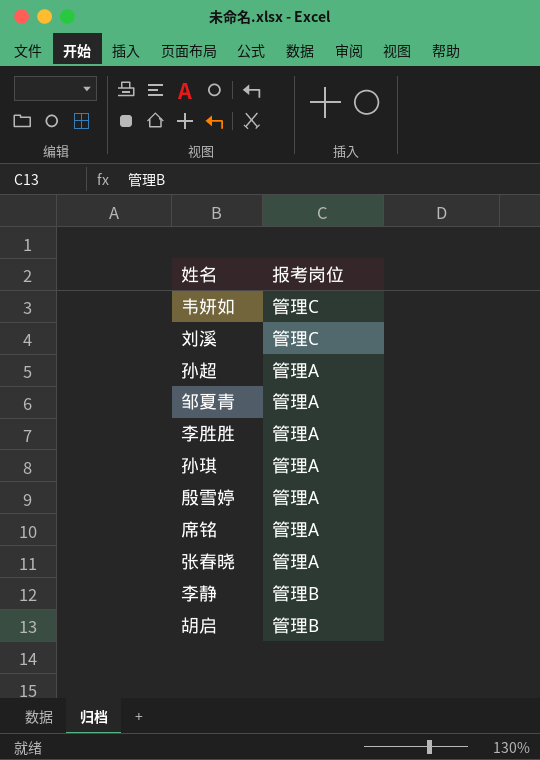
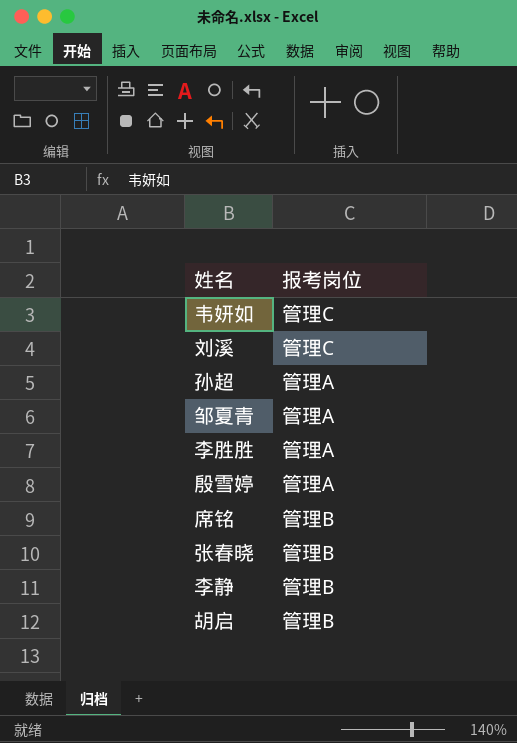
row 孙琪: 管理A -> none
席铭 | 报考岗位: 管理A -> 管理B
张春晓 | 报考岗位: 管理A -> 管理B

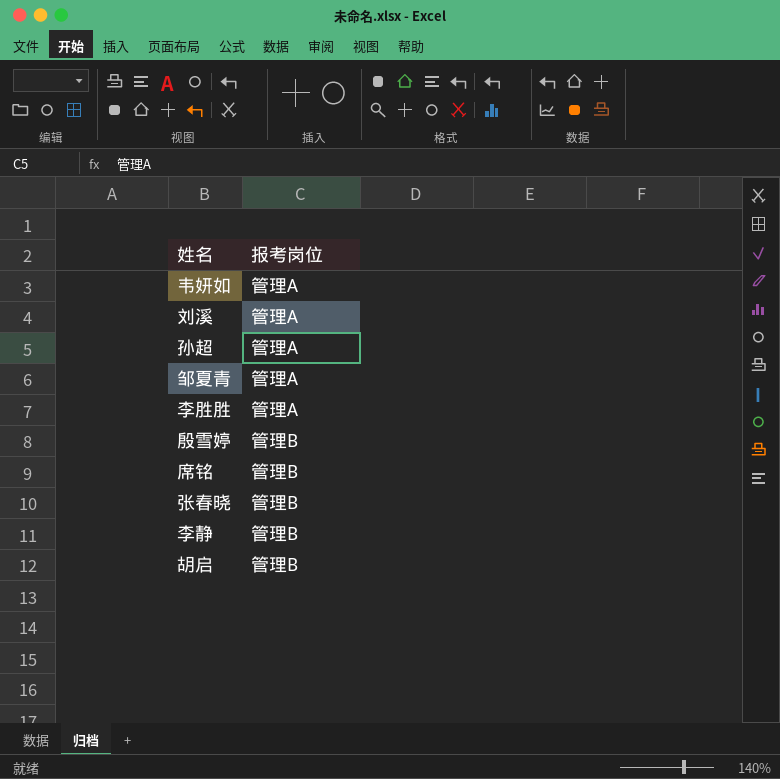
韦妍如 | 报考岗位: 管理C -> 管理A
刘溪 | 报考岗位: 管理C -> 管理A
殷雪婷 | 报考岗位: 管理A -> 管理B

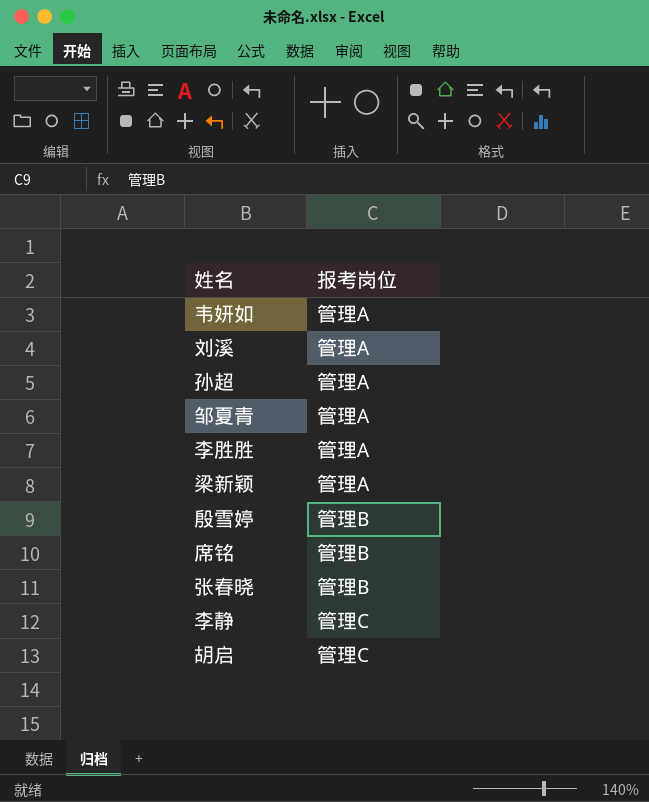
row 梁新颖: none -> 管理A
李静 | 报考岗位: 管理B -> 管理C
胡启 | 报考岗位: 管理B -> 管理C

